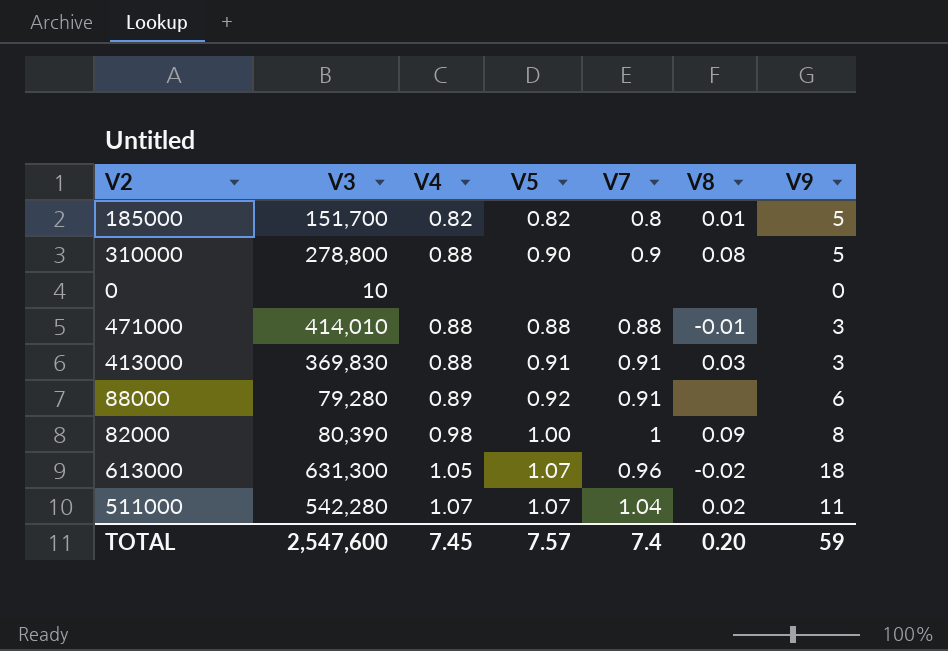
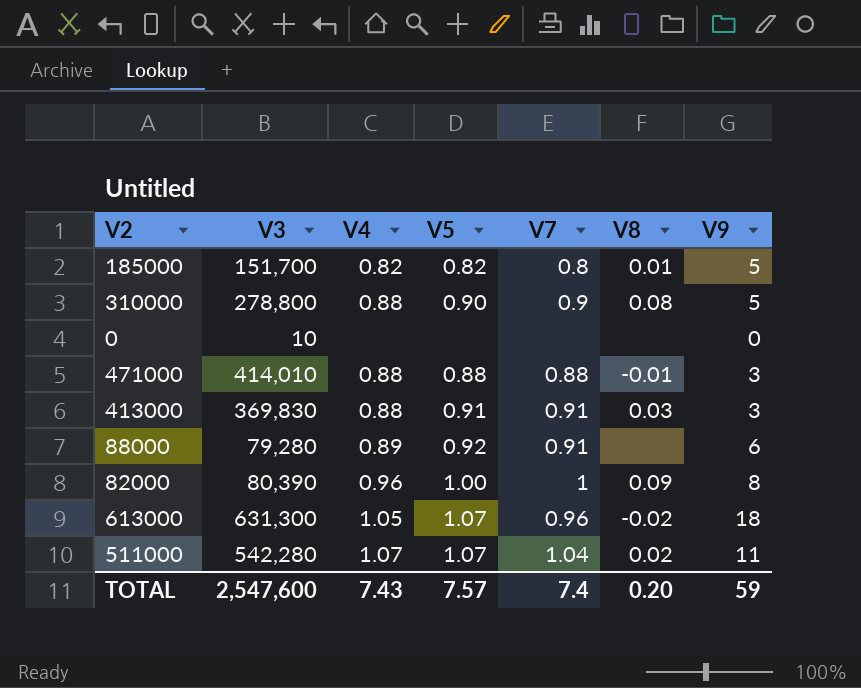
82000 | V4: 0.98 -> 0.96
TOTAL | V4: 7.45 -> 7.43

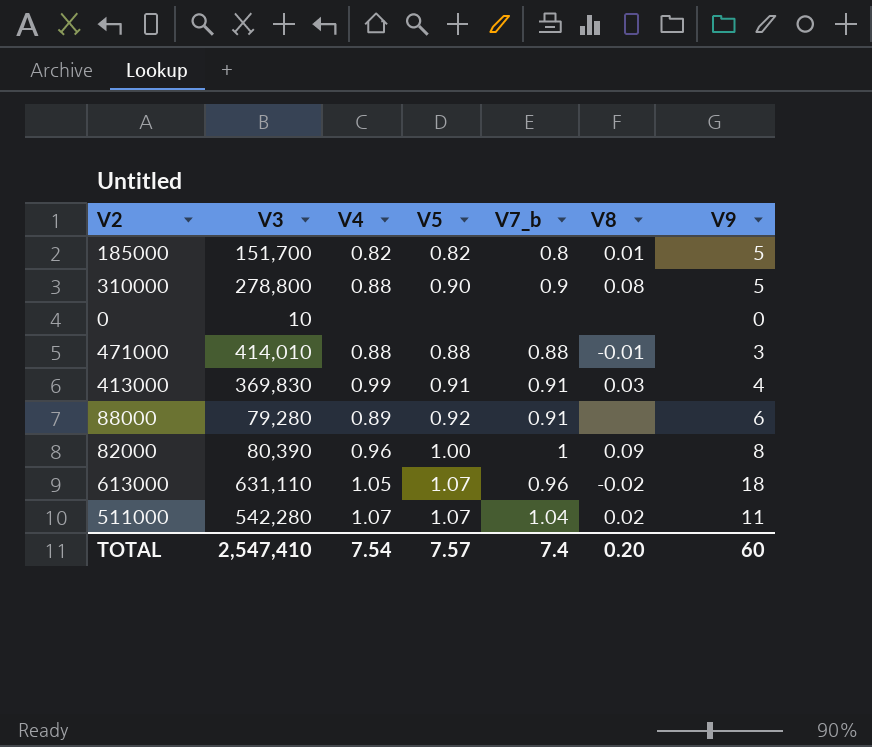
column name: V7 -> V7_b
413000 | V4: 0.88 -> 0.99
413000 | V9: 3 -> 4
613000 | V3: 631,300 -> 631,110
TOTAL | V3: 2,547,600 -> 2,547,410
TOTAL | V4: 7.43 -> 7.54
TOTAL | V9: 59 -> 60

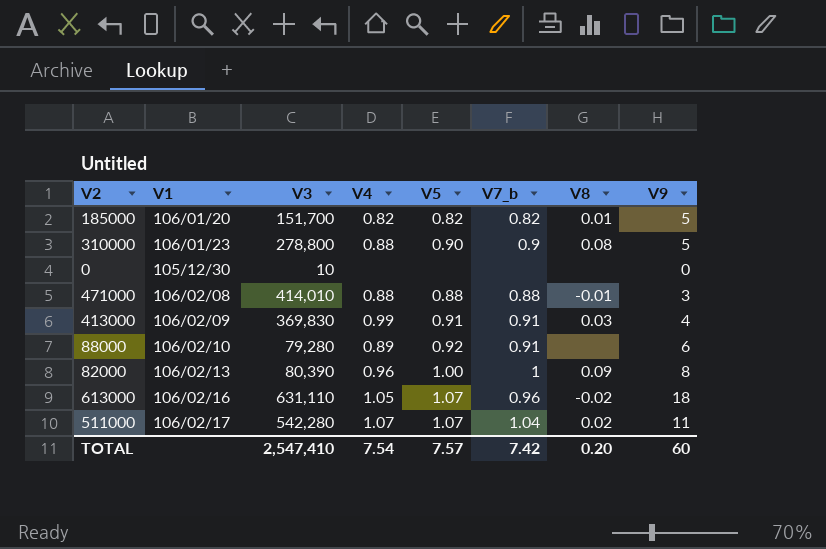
column V1 | position: none -> 2
185000 | V7_b: 0.8 -> 0.82
TOTAL | V7_b: 7.4 -> 7.42

